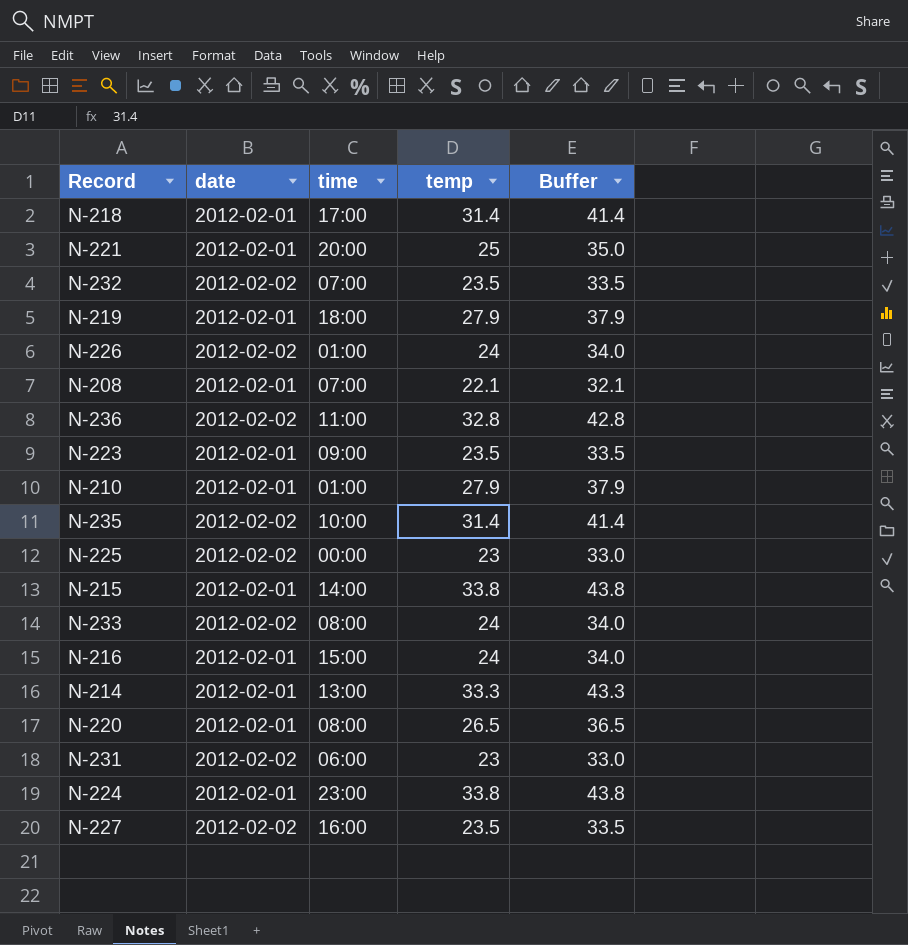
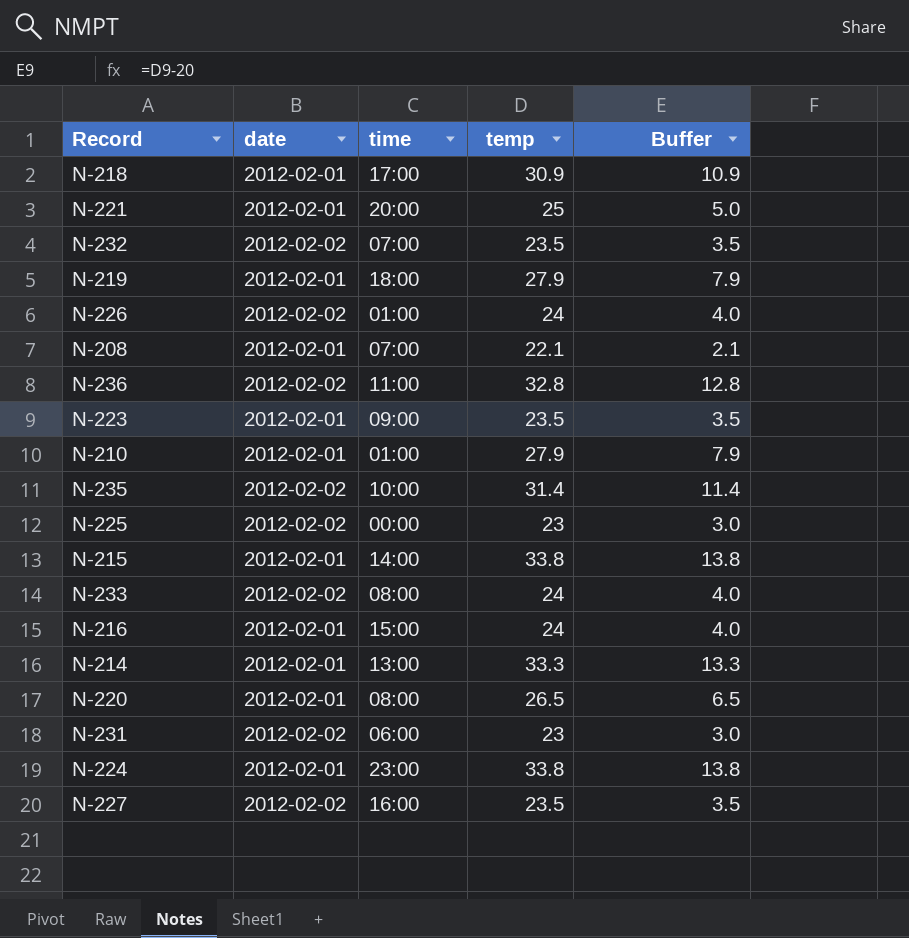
column Buffer | formula: [temp] + 10 -> [temp] - 20
N-218 | temp: 31.4 -> 30.9

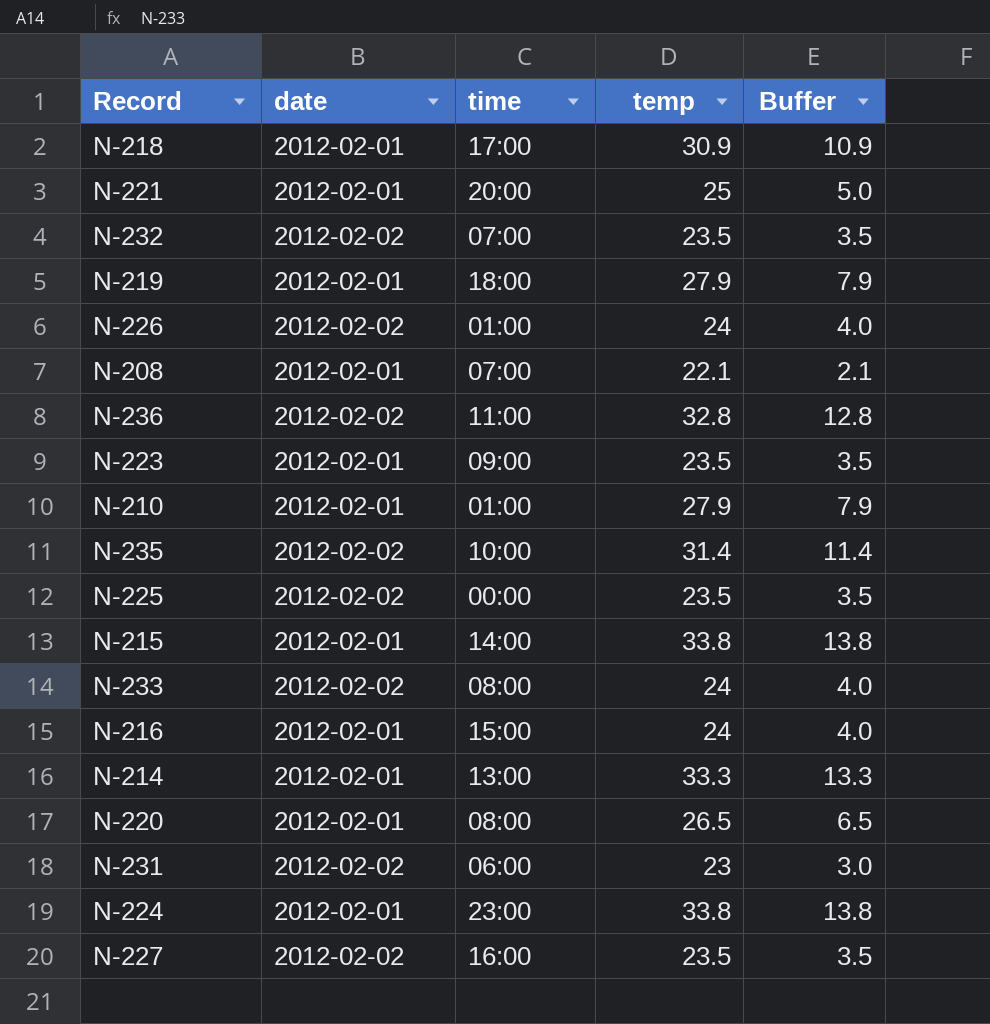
N-225 | temp: 23 -> 23.5
N-225 | Buffer: 3.0 -> 3.5

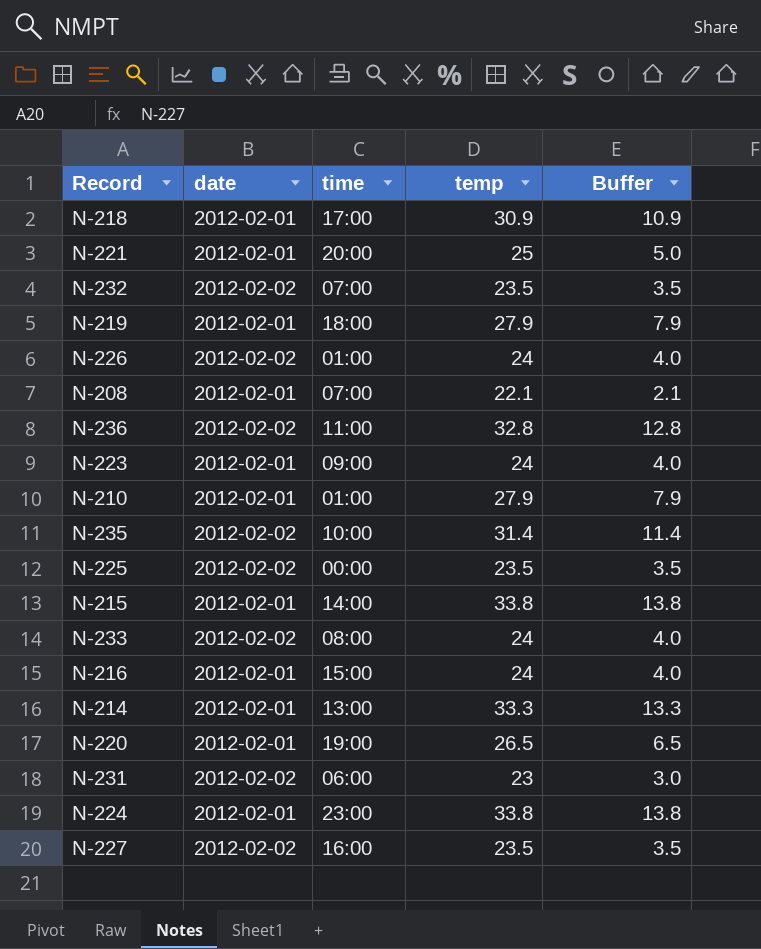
N-223 | temp: 23.5 -> 24
N-223 | Buffer: 3.5 -> 4.0
N-220 | time: 08:00 -> 19:00

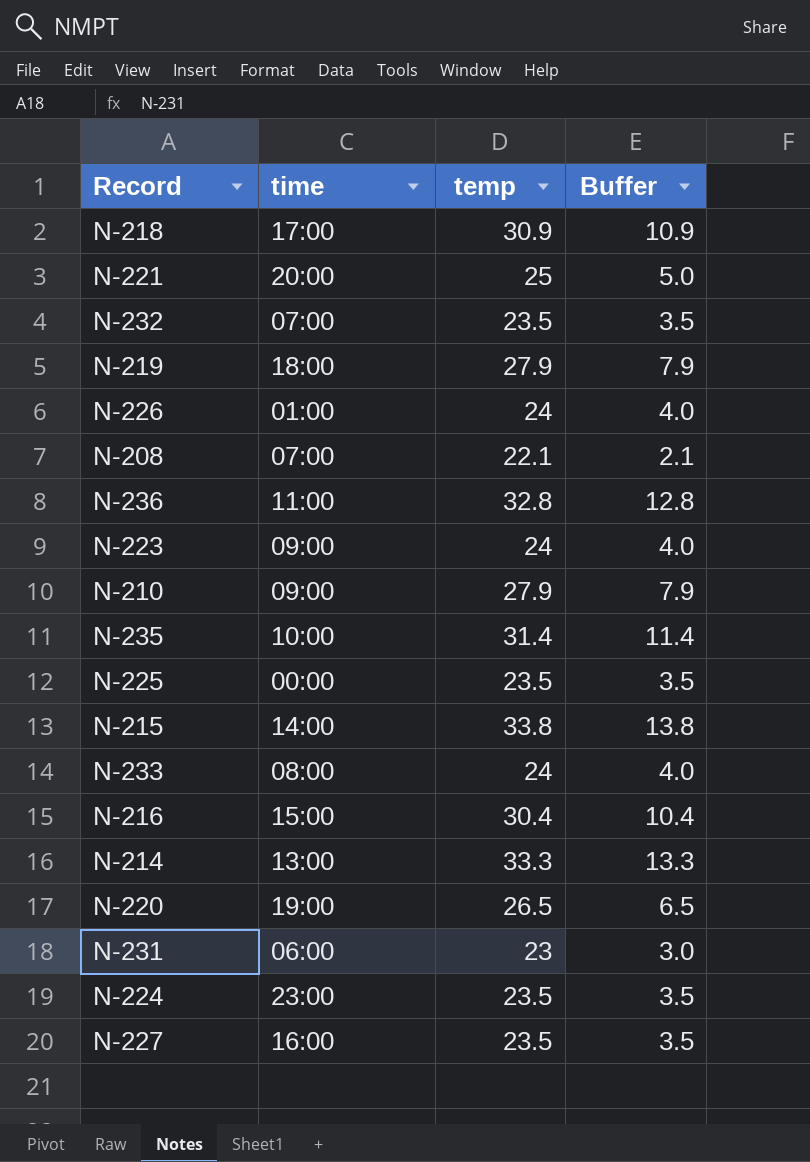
column date | position: 2 -> none
N-210 | time: 01:00 -> 09:00
N-216 | temp: 24 -> 30.4
N-216 | Buffer: 4.0 -> 10.4
N-224 | temp: 33.8 -> 23.5
N-224 | Buffer: 13.8 -> 3.5

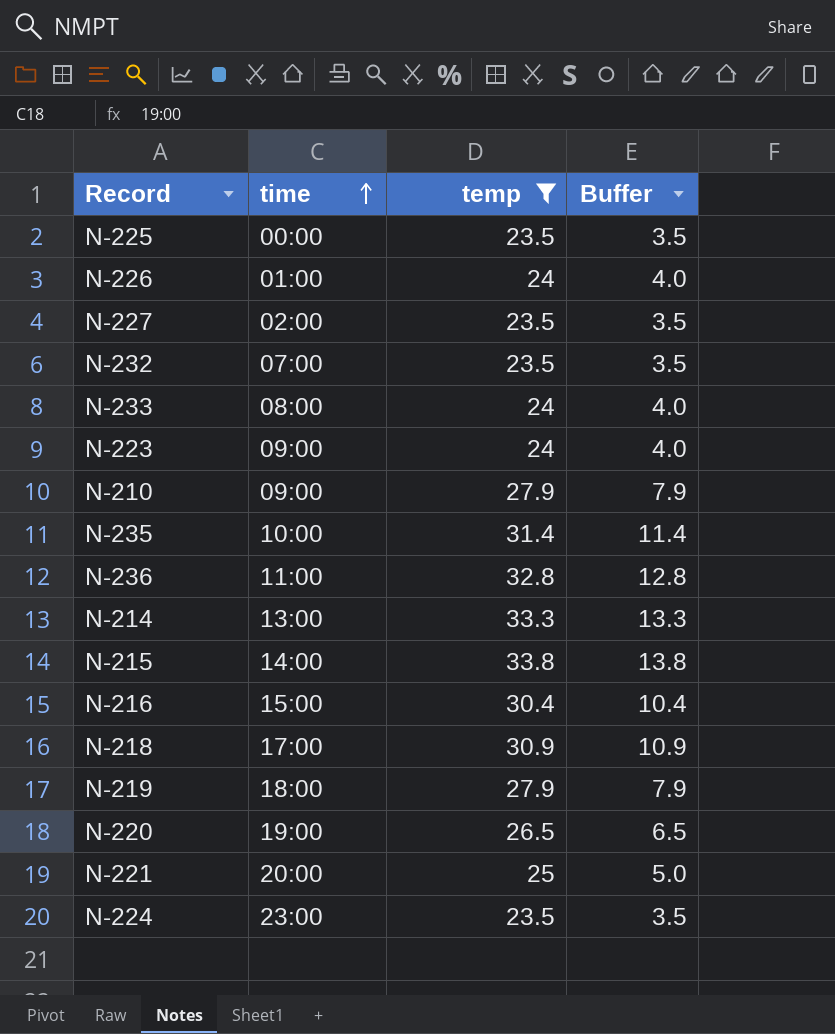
filter: none -> temp >= 23.5
row order: none -> time ascending
N-227 | time: 16:00 -> 02:00

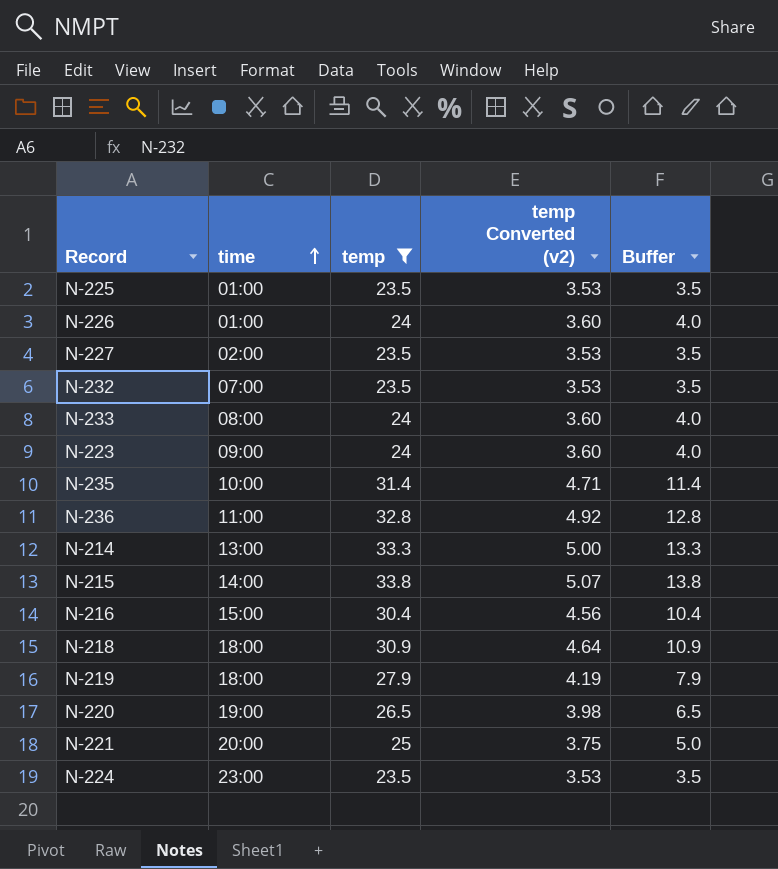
column temp Converted (v2) | formula: none -> [temp] * 0.15
row N-210: 09:00 | 27.9 | 7.9 -> none
N-225 | time: 00:00 -> 01:00
N-218 | time: 17:00 -> 18:00

